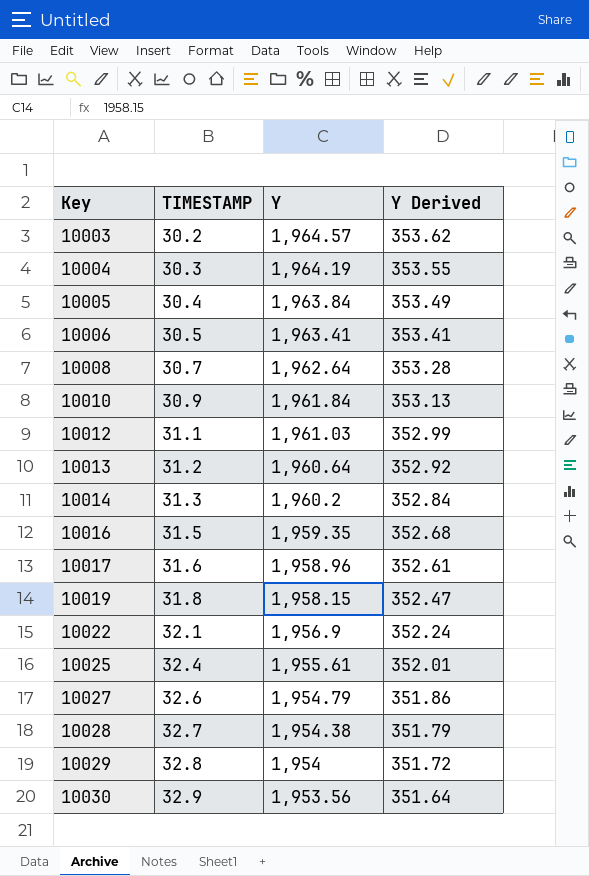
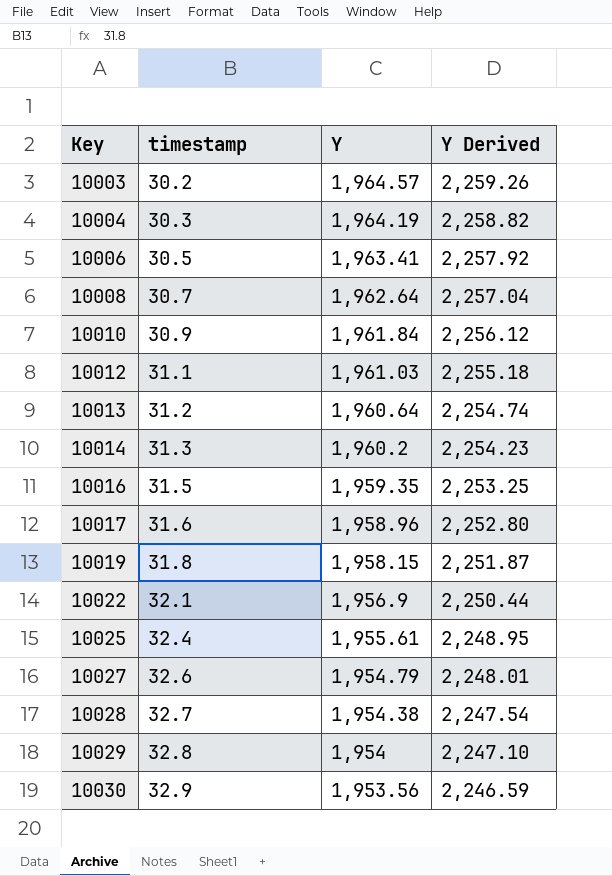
column name: TIMESTAMP -> timestamp
column Y Derived | formula: [Y] * 0.18 -> [Y] * 1.15
row 10005: 30.4 | 1,963.84 | 353.49 -> none

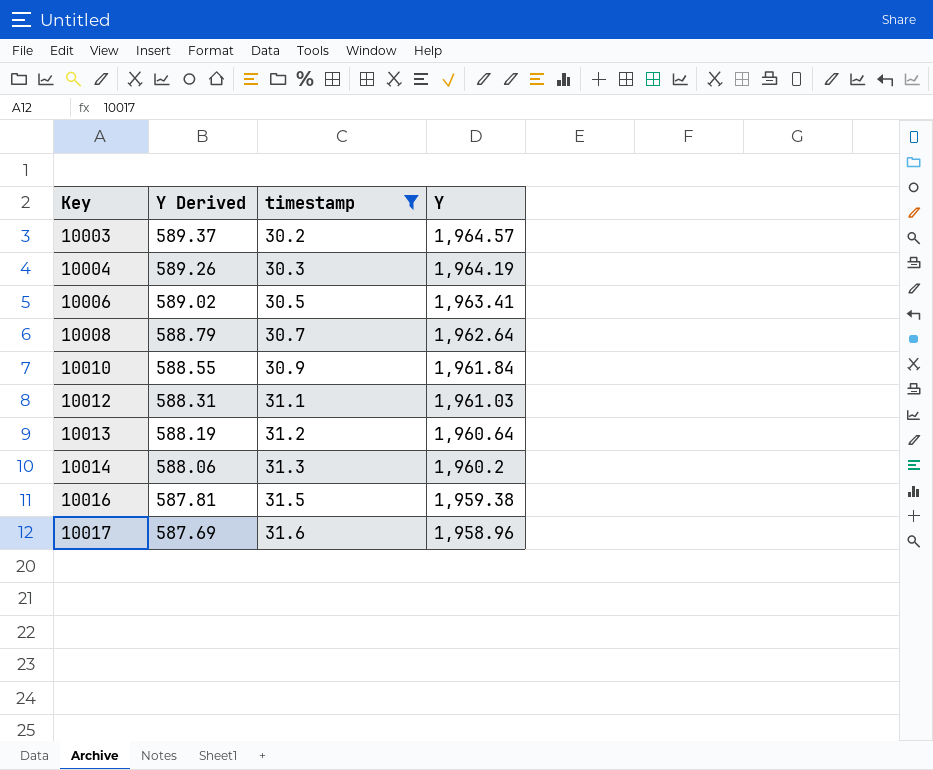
filter: none -> timestamp <= 31.6
column Y Derived | formula: [Y] * 1.15 -> [Y] * 0.3
column Y Derived | position: 4 -> 2
10016 | Y: 1,959.35 -> 1,959.38

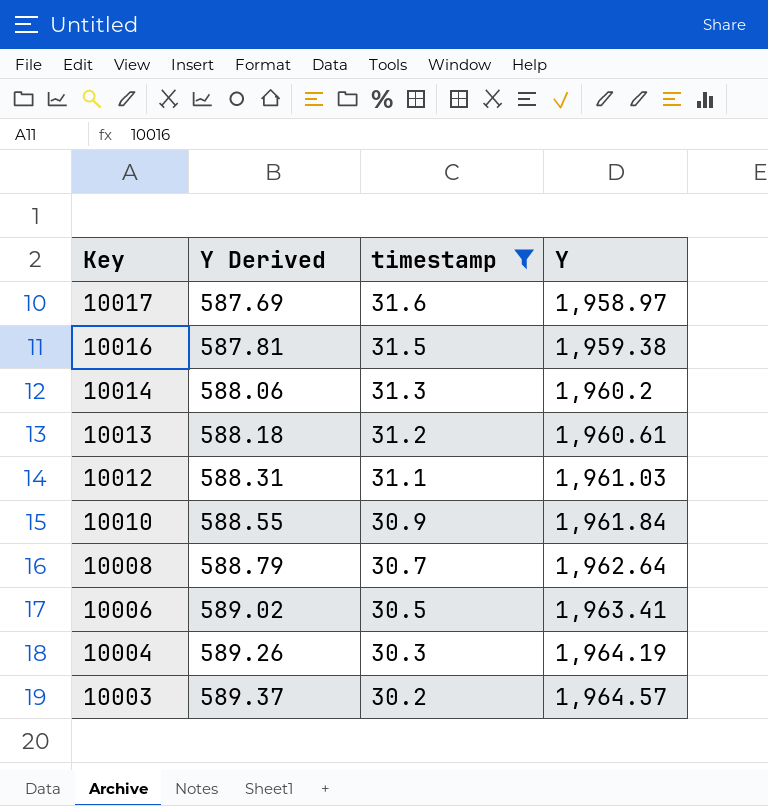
row order: Key ascending -> Key descending
10017 | Y: 1,958.96 -> 1,958.97
10013 | Y Derived: 588.19 -> 588.18
10013 | Y: 1,960.64 -> 1,960.61

